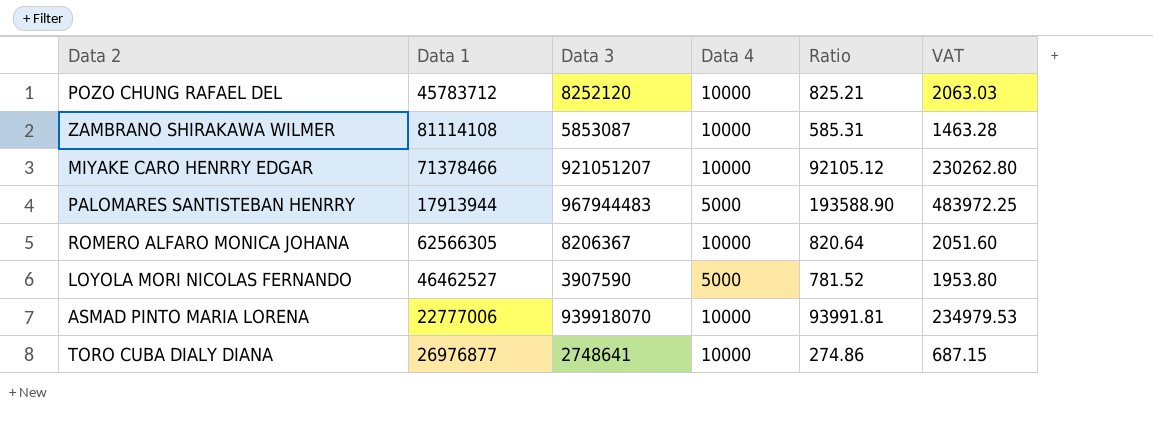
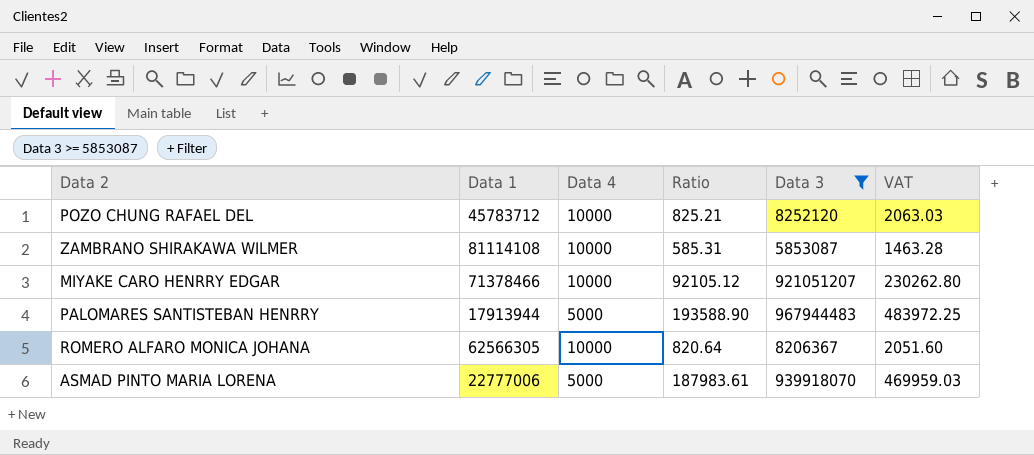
filter: none -> Data 3 >= 5853087
column Data 3 | position: 3 -> 5
ASMAD PINTO MARIA LORENA | Data 4: 10000 -> 5000
ASMAD PINTO MARIA LORENA | Ratio: 93991.81 -> 187983.61
ASMAD PINTO MARIA LORENA | VAT: 234979.53 -> 469959.03

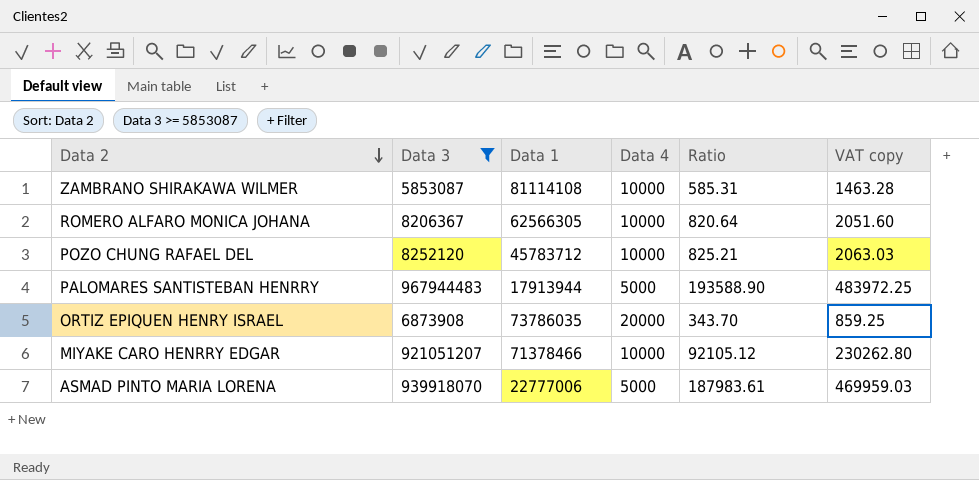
row order: none -> Data 2 descending
column Data 3 | position: 5 -> 2
column name: VAT -> VAT copy
row ORTIZ EPIQUEN HENRY ISRAEL: none -> 6873908 | 73786035 | 20000 | 343.70 | 859.25

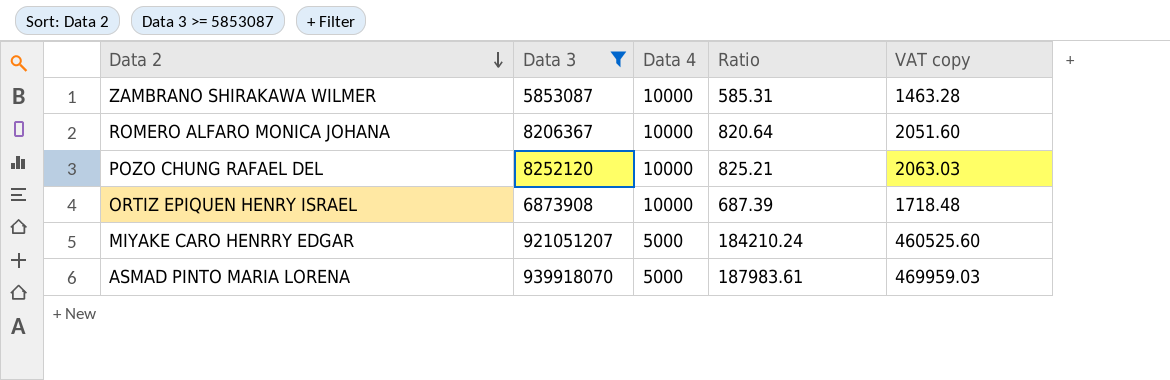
column Data 1 | position: 3 -> none
row PALOMARES SANTISTEBAN HENRRY: 967944483 | 17913944 | 5000 | 193588.90 | 483972.25 -> none
ORTIZ EPIQUEN HENRY ISRAEL | Data 4: 20000 -> 10000
ORTIZ EPIQUEN HENRY ISRAEL | Ratio: 343.70 -> 687.39
ORTIZ EPIQUEN HENRY ISRAEL | VAT copy: 859.25 -> 1718.48
MIYAKE CARO HENRRY EDGAR | Data 4: 10000 -> 5000
MIYAKE CARO HENRRY EDGAR | Ratio: 92105.12 -> 184210.24
MIYAKE CARO HENRRY EDGAR | VAT copy: 230262.80 -> 460525.60

